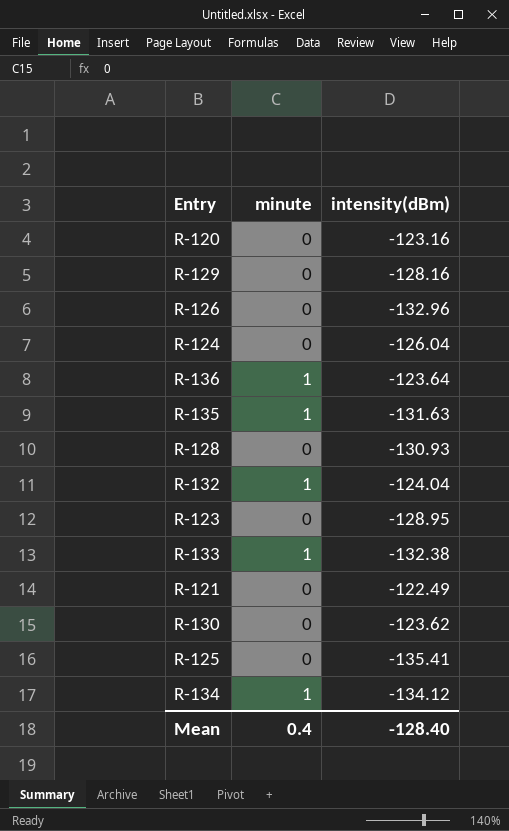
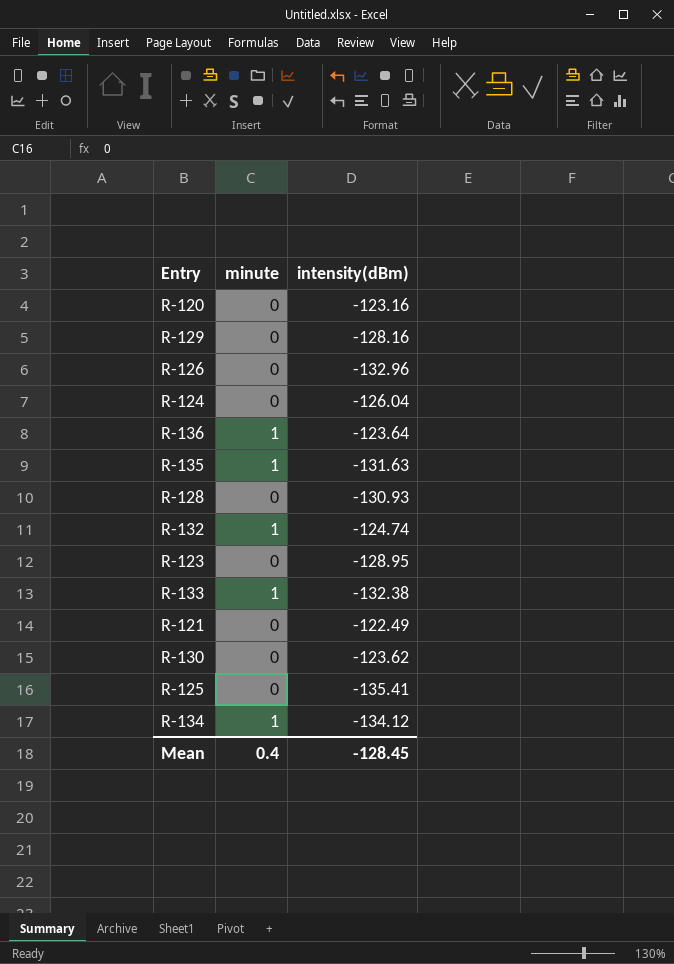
R-132 | intensity(dBm): -124.04 -> -124.74
Mean | intensity(dBm): -128.40 -> -128.45

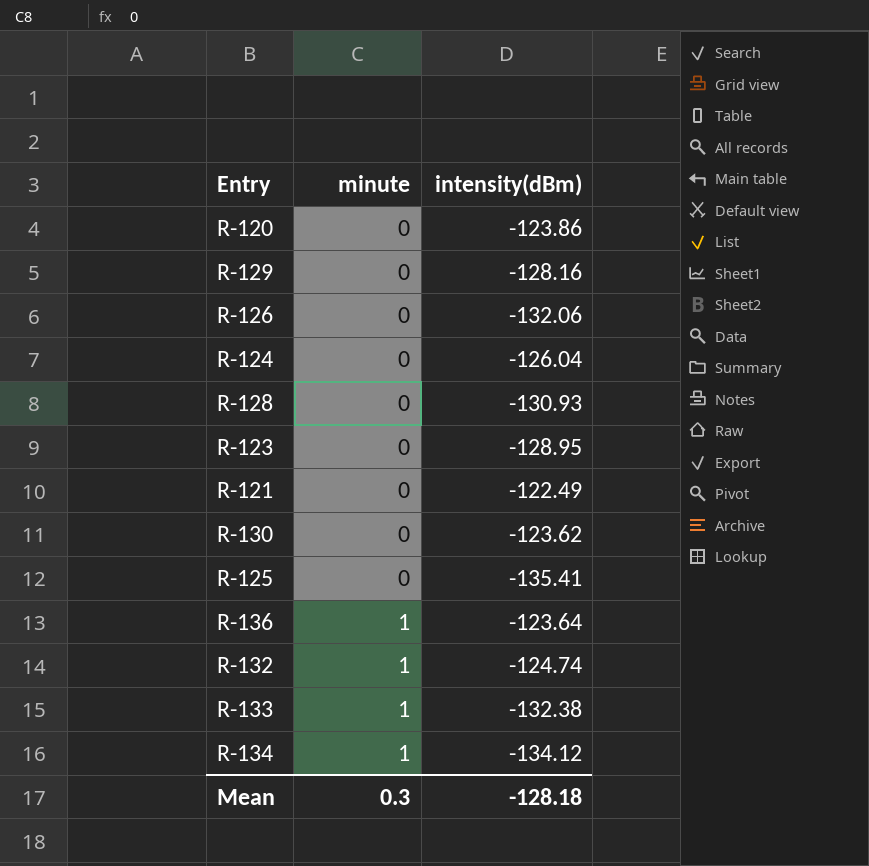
row order: none -> minute ascending
row R-135: 1 | -131.63 -> none
R-120 | intensity(dBm): -123.16 -> -123.86
R-126 | intensity(dBm): -132.96 -> -132.06
Mean | minute: 0.4 -> 0.3
Mean | intensity(dBm): -128.45 -> -128.18

